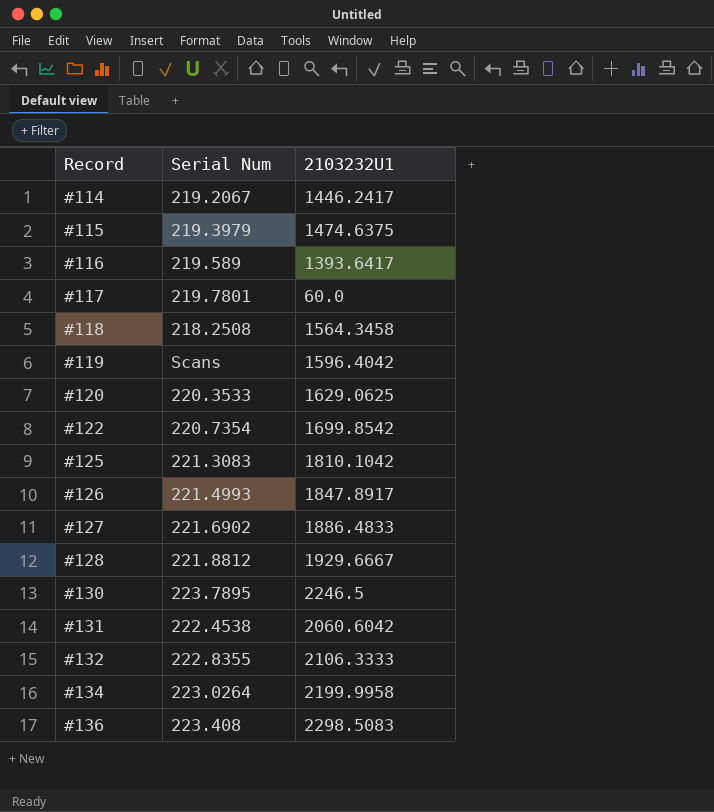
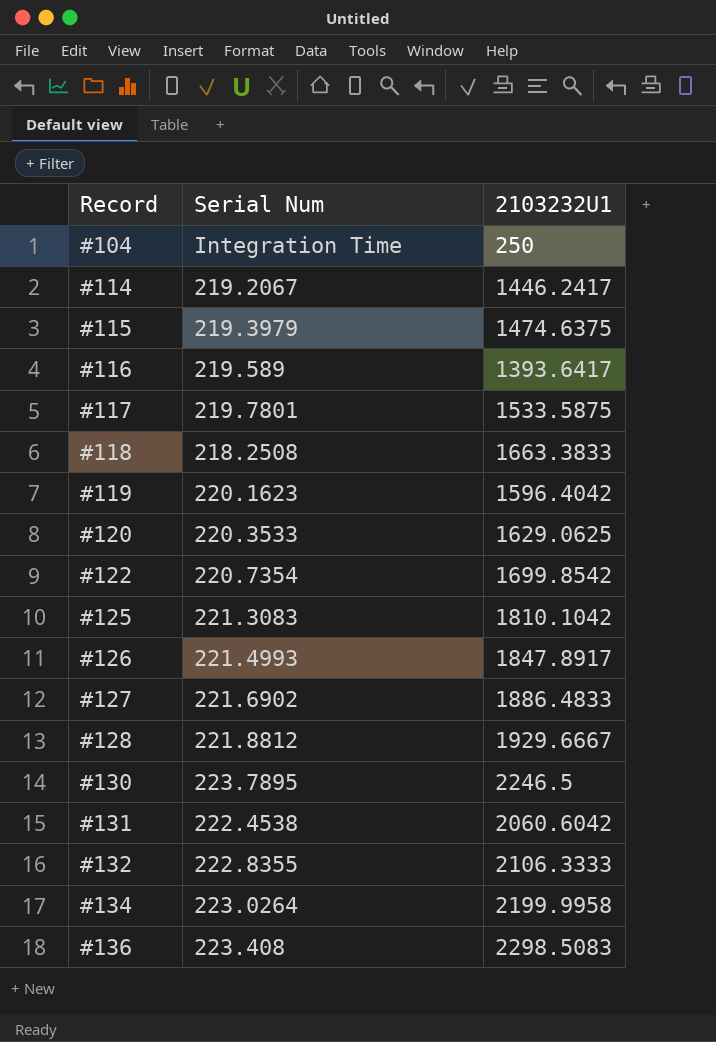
row #104: none -> Integration Time | 250
#117 | 2103232U1: 60.0 -> 1533.5875
#118 | 2103232U1: 1564.3458 -> 1663.3833
#119 | Serial Num: Scans -> 220.1623

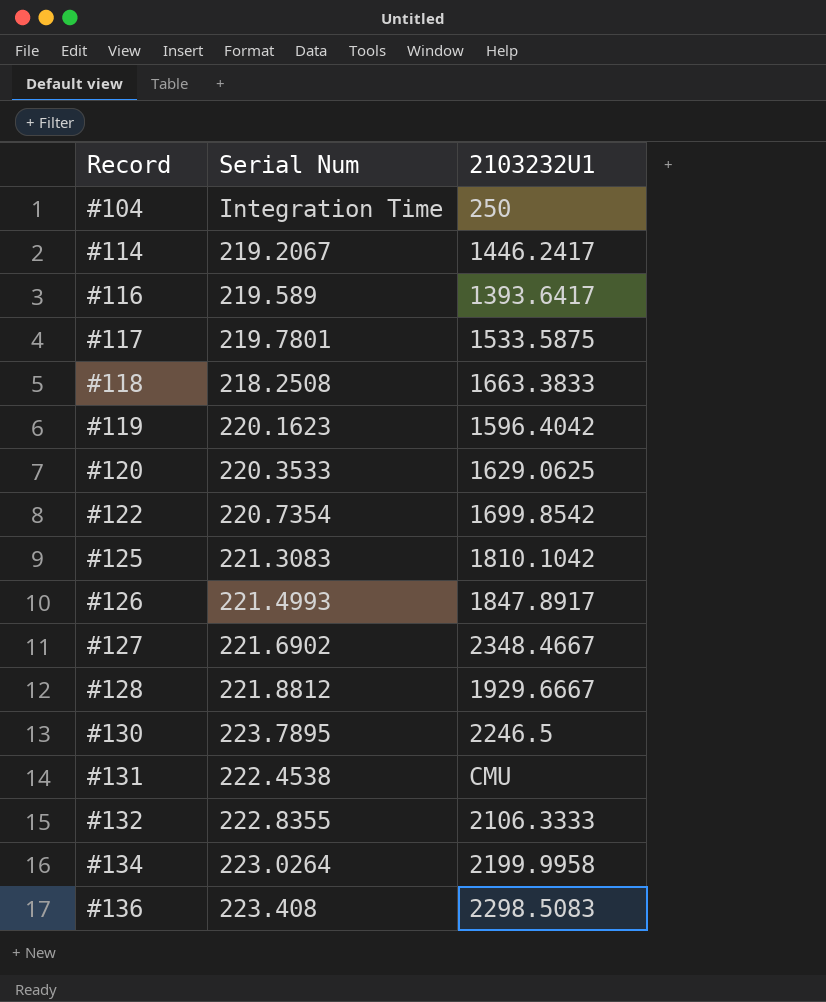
row #115: 219.3979 | 1474.6375 -> none
#127 | 2103232U1: 1886.4833 -> 2348.4667
#131 | 2103232U1: 2060.6042 -> CMU

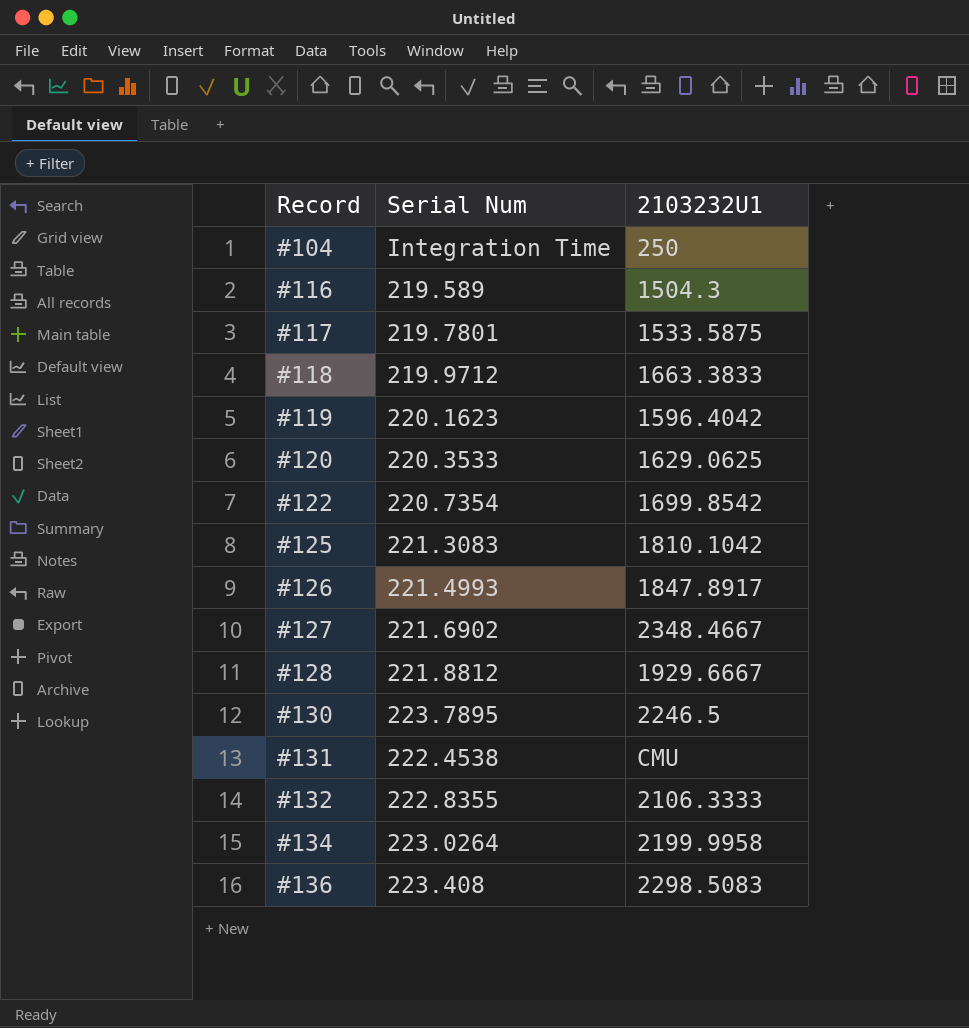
row #114: 219.2067 | 1446.2417 -> none
#116 | 2103232U1: 1393.6417 -> 1504.3
#118 | Serial Num: 218.2508 -> 219.9712

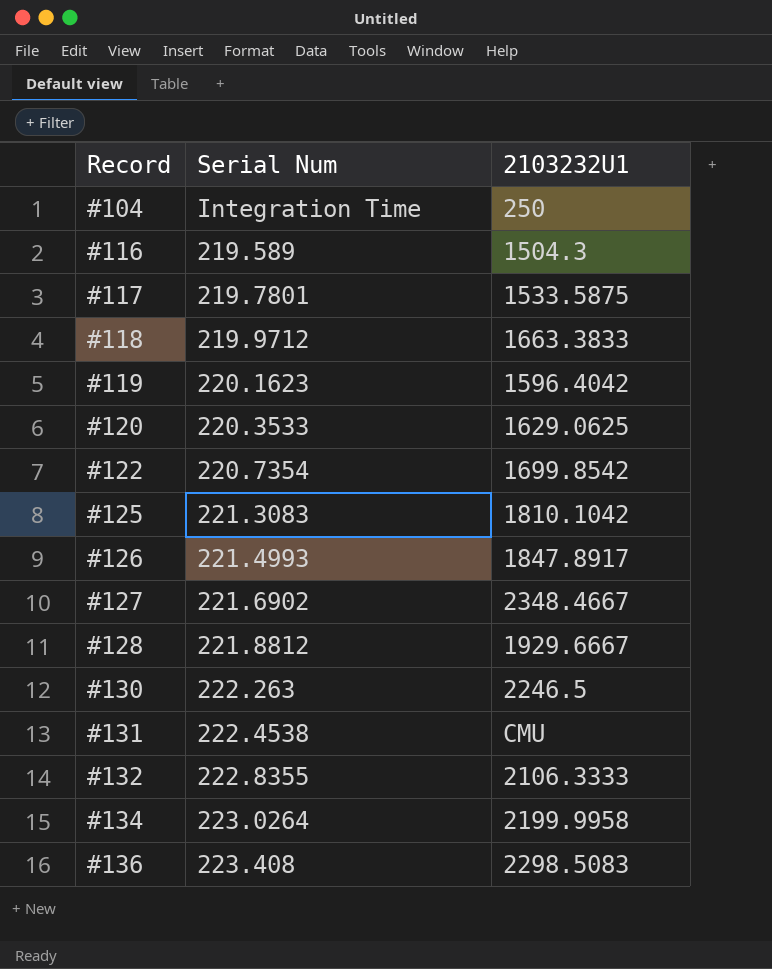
#130 | Serial Num: 223.7895 -> 222.263

